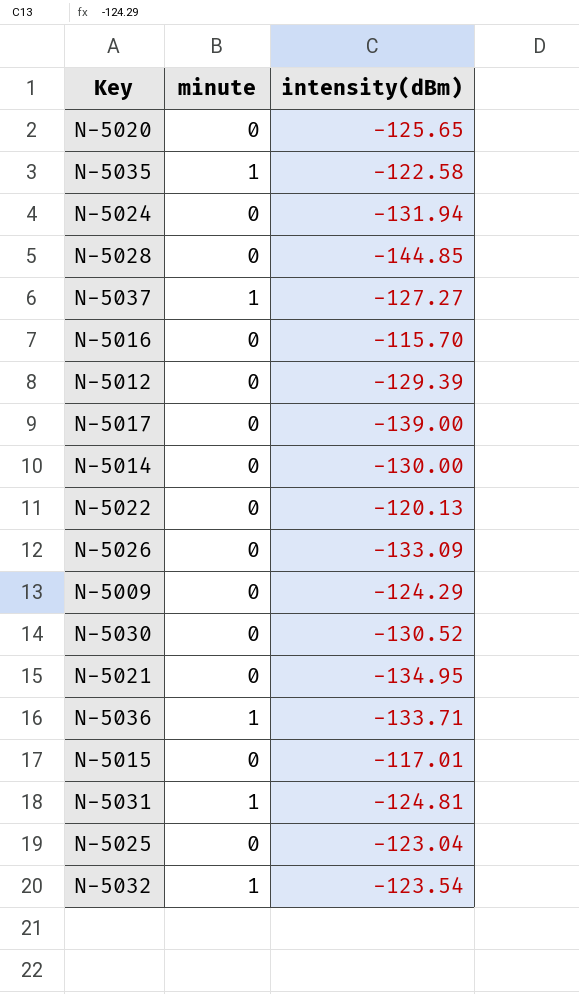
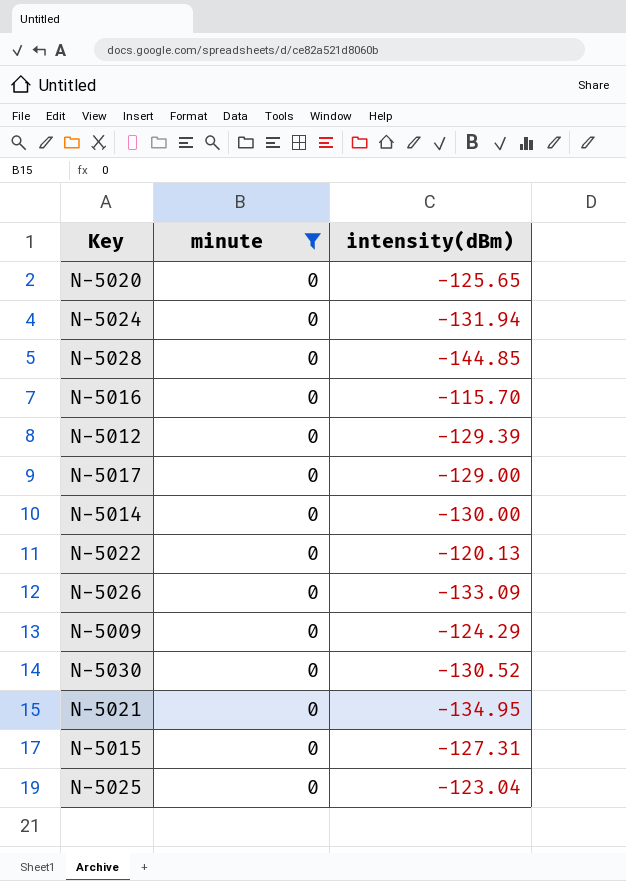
filter: none -> minute = 0
N-5017 | intensity(dBm): -139.00 -> -129.00
N-5015 | intensity(dBm): -117.01 -> -127.31

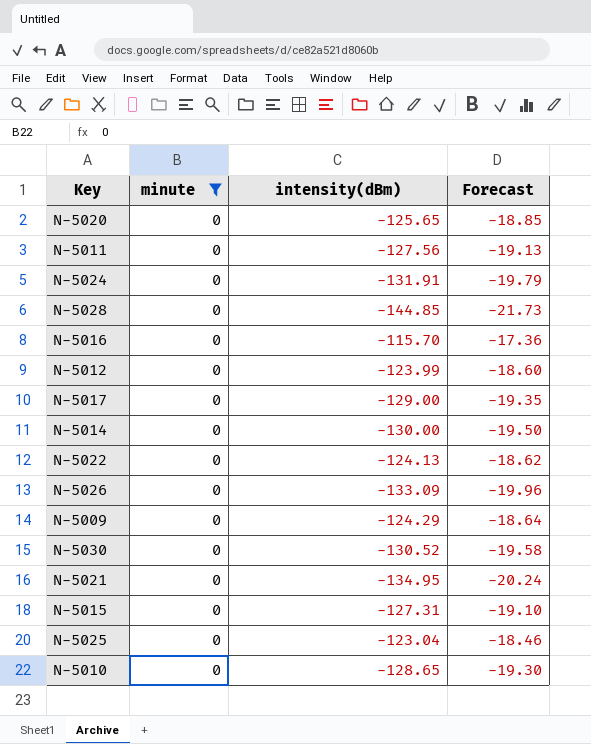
column Forecast | formula: none -> [intensity(dBm)] * 0.15
row N-5011: none -> 0 | -127.56 | -19.13
N-5024 | intensity(dBm): -131.94 -> -131.91
N-5012 | intensity(dBm): -129.39 -> -123.99
N-5022 | intensity(dBm): -120.13 -> -124.13
row N-5010: none -> 0 | -128.65 | -19.30

